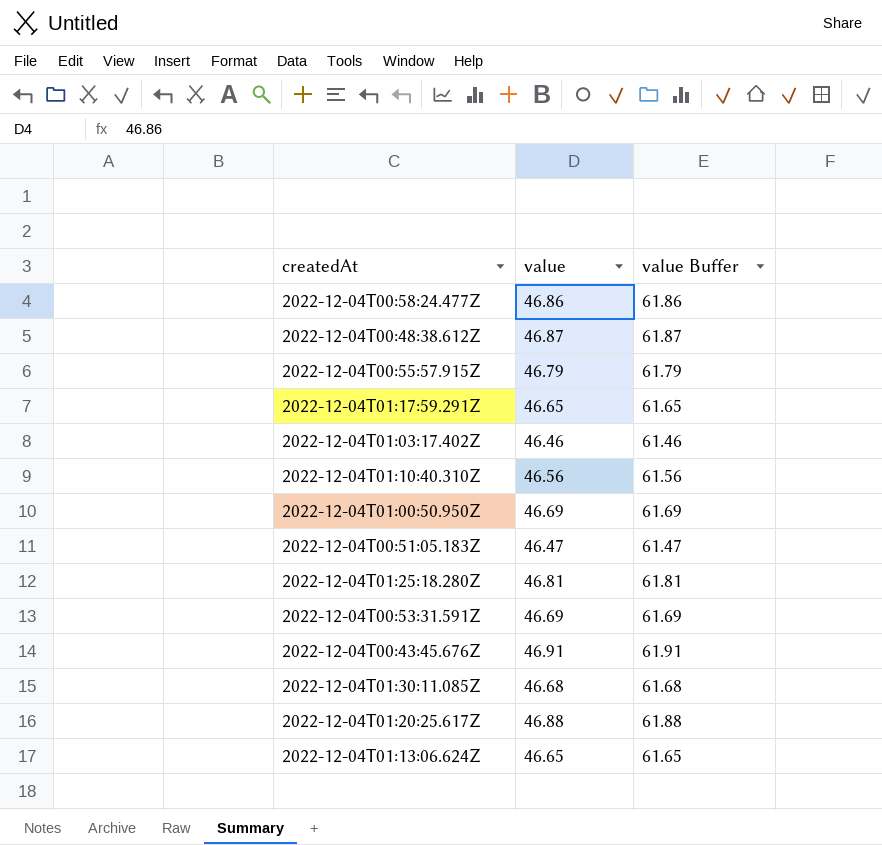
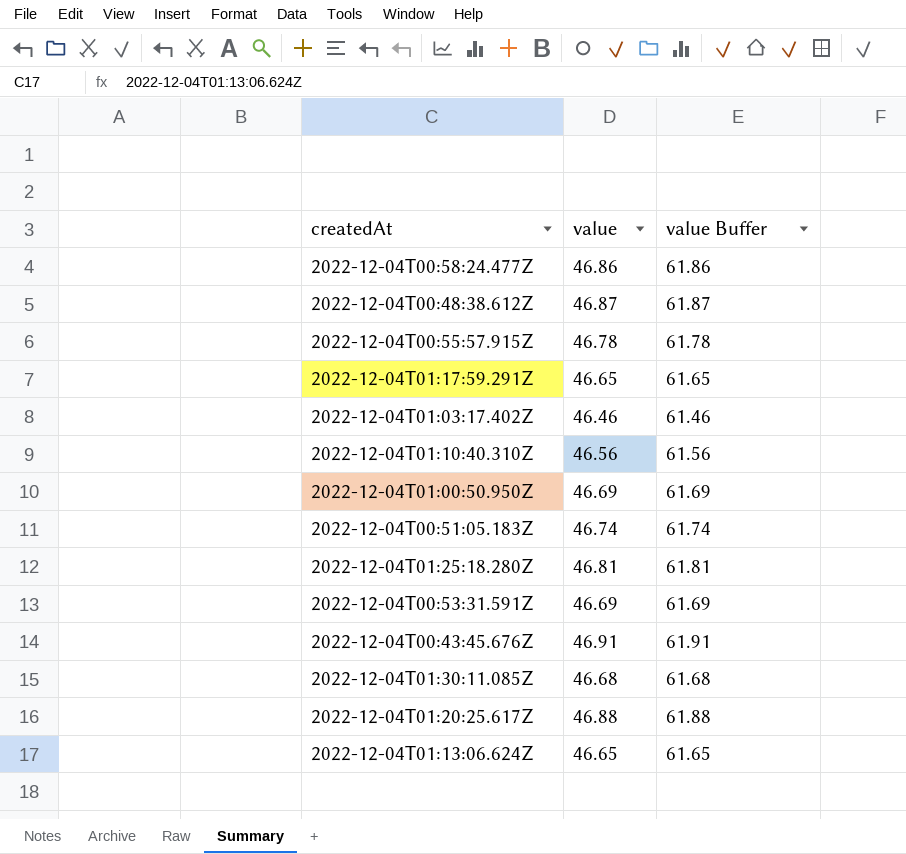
2022-12-04T00:55:57.915Z | value: 46.79 -> 46.78
2022-12-04T00:55:57.915Z | value Buffer: 61.79 -> 61.78
2022-12-04T00:51:05.183Z | value: 46.47 -> 46.74
2022-12-04T00:51:05.183Z | value Buffer: 61.47 -> 61.74

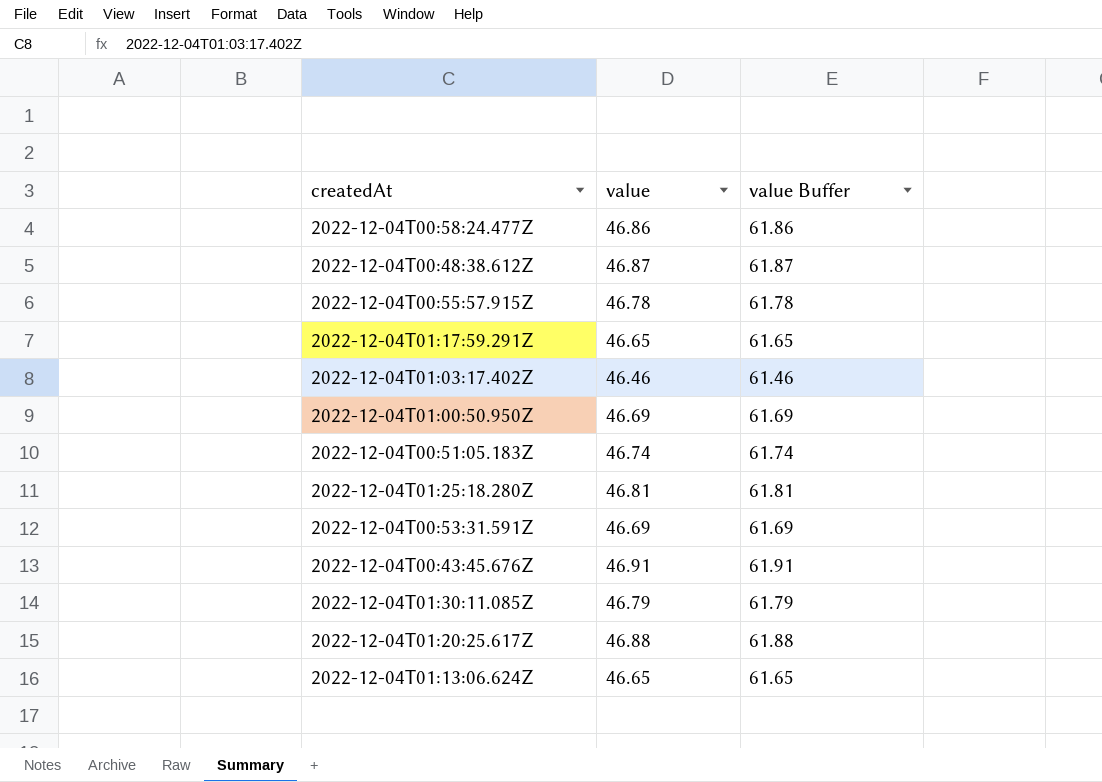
row 2022-12-04T01:10:40.310Z: 46.56 | 61.56 -> none
2022-12-04T01:30:11.085Z | value: 46.68 -> 46.79
2022-12-04T01:30:11.085Z | value Buffer: 61.68 -> 61.79

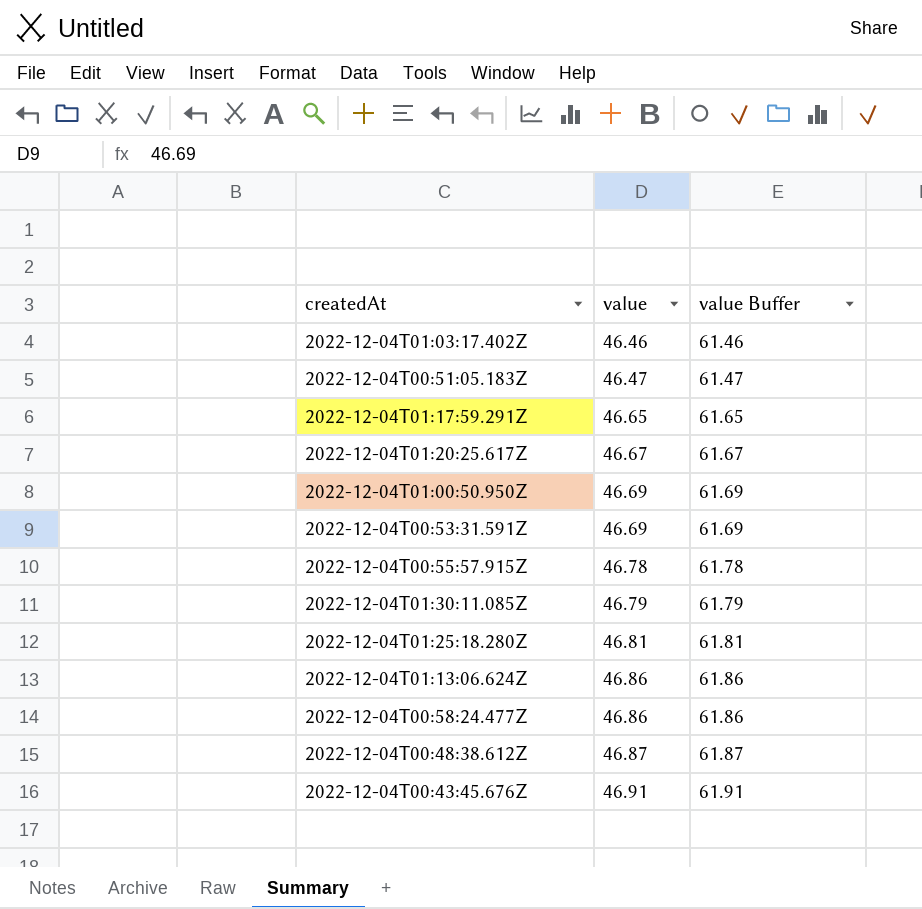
row order: none -> value ascending
2022-12-04T00:51:05.183Z | value: 46.74 -> 46.47
2022-12-04T00:51:05.183Z | value Buffer: 61.74 -> 61.47
2022-12-04T01:20:25.617Z | value: 46.88 -> 46.67
2022-12-04T01:20:25.617Z | value Buffer: 61.88 -> 61.67
2022-12-04T01:13:06.624Z | value: 46.65 -> 46.86
2022-12-04T01:13:06.624Z | value Buffer: 61.65 -> 61.86

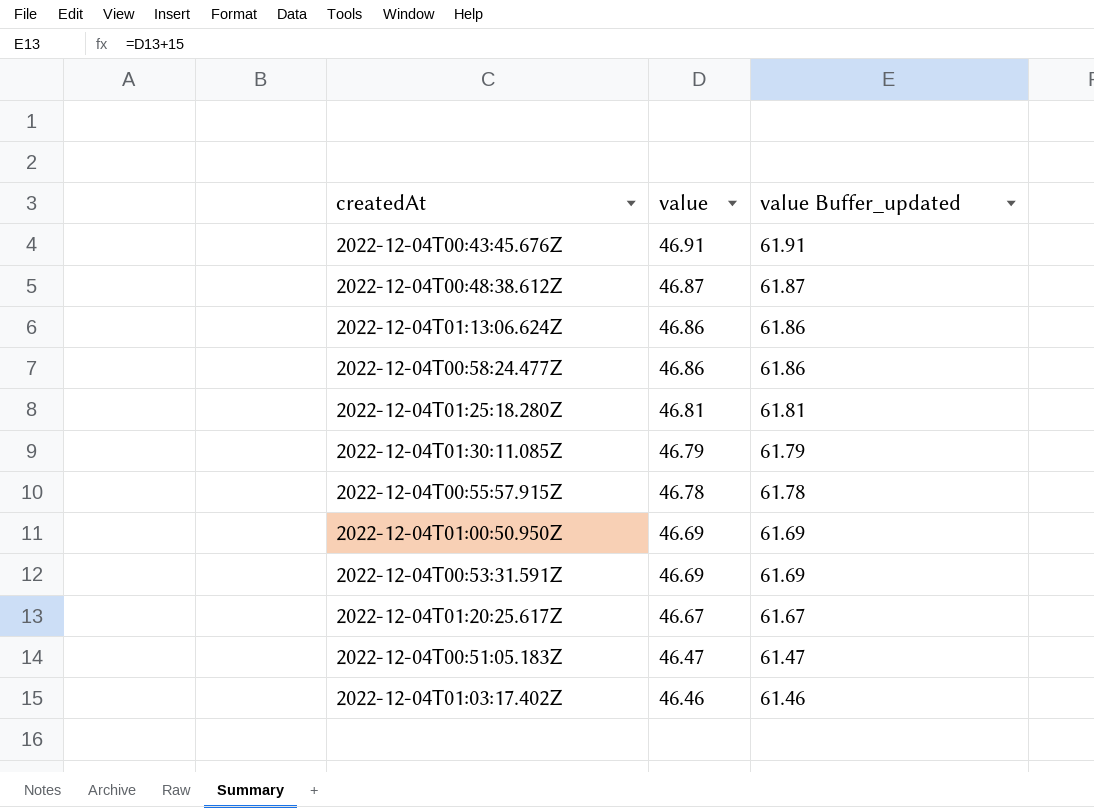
row order: value ascending -> value descending
column name: value Buffer -> value Buffer_updated
row 2022-12-04T01:17:59.291Z: 46.65 | 61.65 -> none

